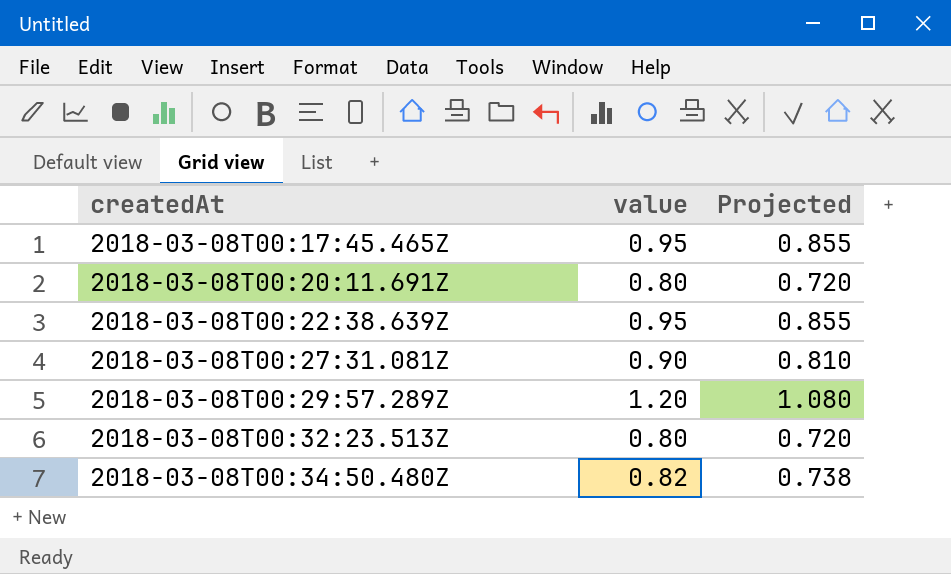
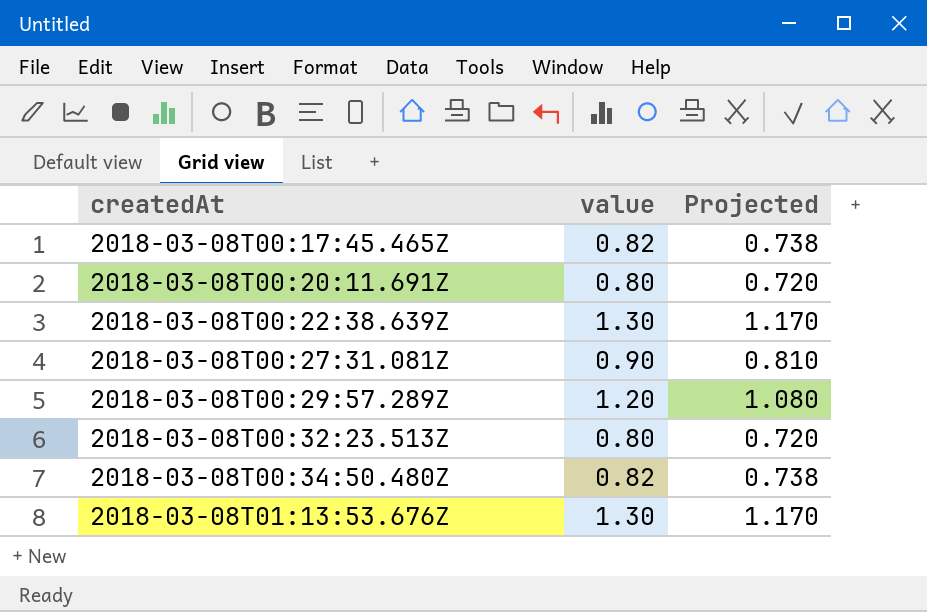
2018-03-08T00:17:45.465Z | value: 0.95 -> 0.82
2018-03-08T00:17:45.465Z | Projected: 0.855 -> 0.738
2018-03-08T00:22:38.639Z | value: 0.95 -> 1.30
2018-03-08T00:22:38.639Z | Projected: 0.855 -> 1.170
row 2018-03-08T01:13:53.676Z: none -> 1.30 | 1.170

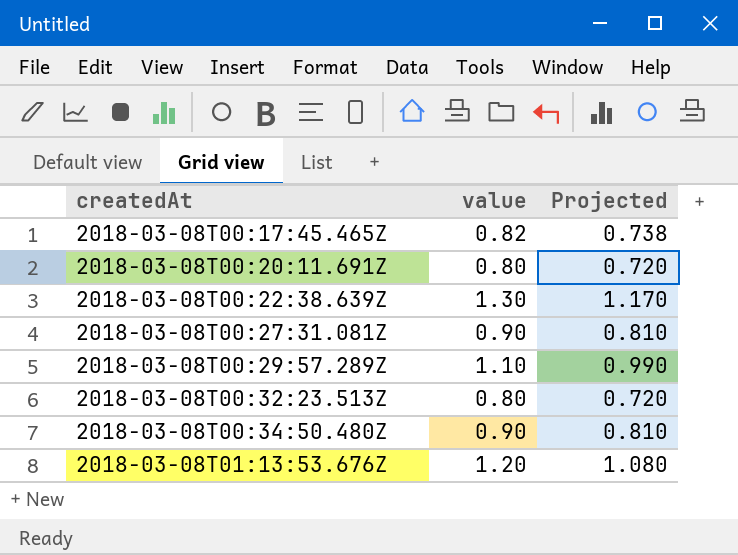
2018-03-08T00:29:57.289Z | value: 1.20 -> 1.10
2018-03-08T00:29:57.289Z | Projected: 1.080 -> 0.990
2018-03-08T00:34:50.480Z | value: 0.82 -> 0.90
2018-03-08T00:34:50.480Z | Projected: 0.738 -> 0.810
2018-03-08T01:13:53.676Z | value: 1.30 -> 1.20
2018-03-08T01:13:53.676Z | Projected: 1.170 -> 1.080

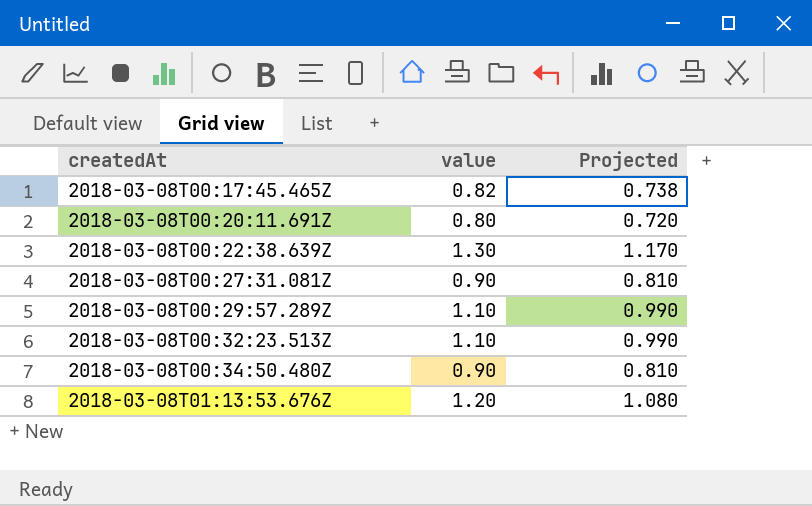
2018-03-08T00:32:23.513Z | value: 0.80 -> 1.10
2018-03-08T00:32:23.513Z | Projected: 0.720 -> 0.990

